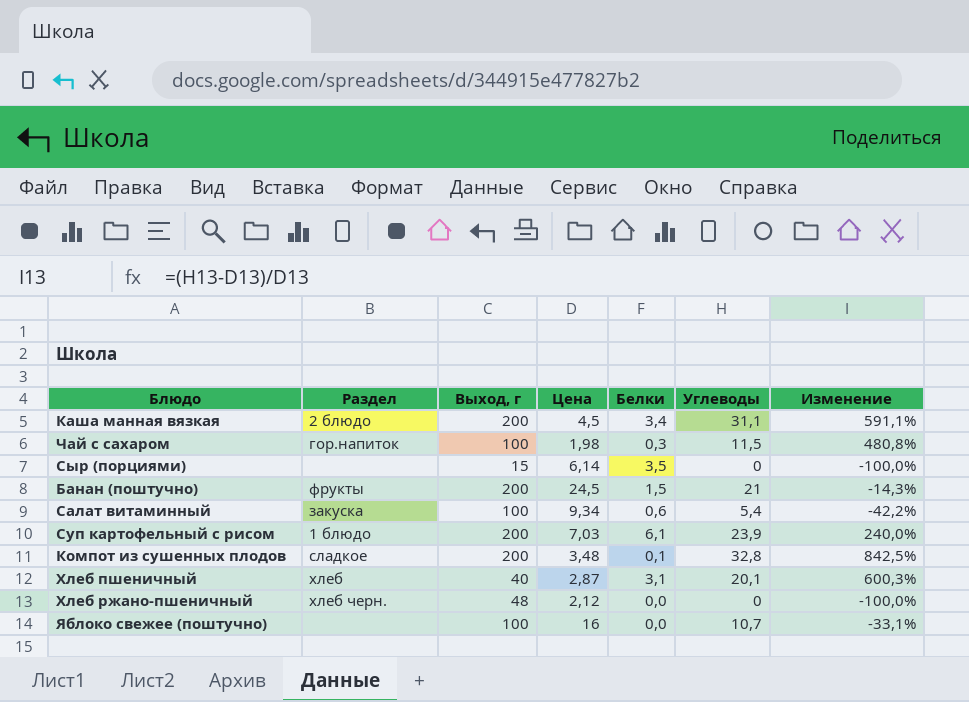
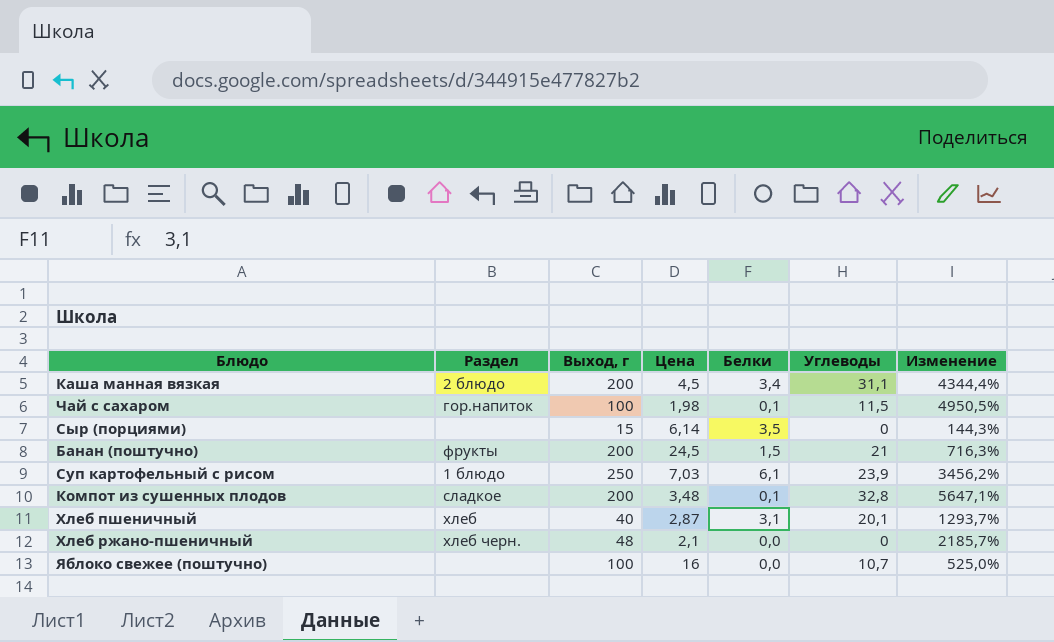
column Изменение | formula: ([Углеводы] - [Цена]) / [Цена] -> ([Выход, г] - [Цена]) / [Цена]
row Салат витаминный: закуска | 100 | 9,34 | 0,6 | 5,4 | -42,2% -> none
Чай с сахаром | Белки: 0,3 -> 0,1
Суп картофельный с рисом | Выход, г: 200 -> 250
Хлеб ржано-пшеничный | Цена: 2,12 -> 2,1

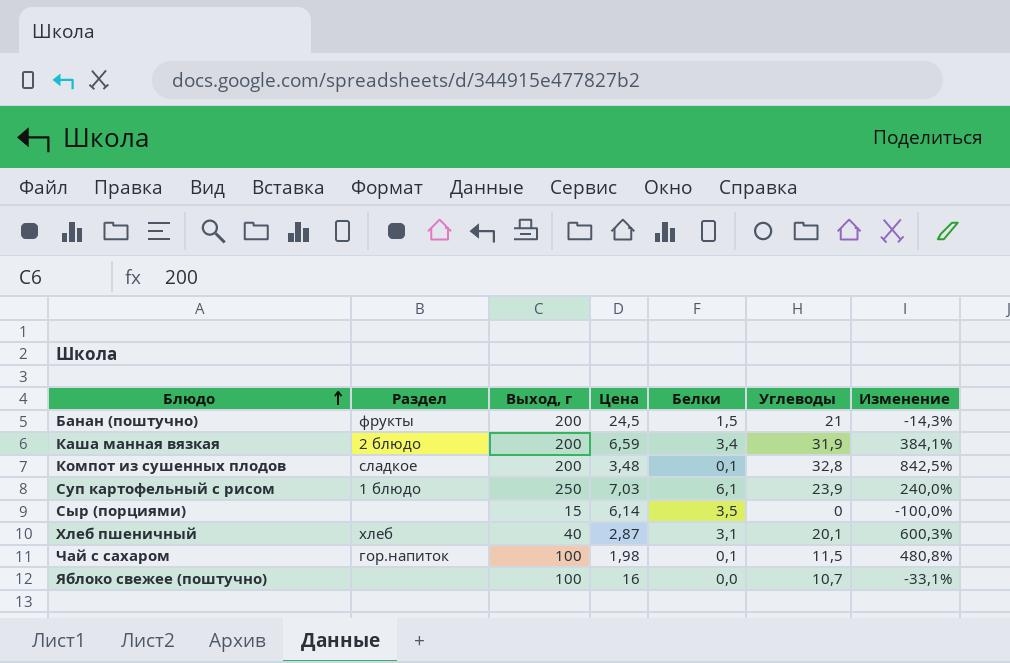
row order: none -> Блюдо ascending
column Изменение | formula: ([Выход, г] - [Цена]) / [Цена] -> ([Углеводы] - [Цена]) / [Цена]
row Хлеб ржано-пшеничный: хлеб черн. | 48 | 2,1 | 0,0 | 0 | 2185,7% -> none
Каша манная вязкая | Цена: 4,5 -> 6,59
Каша манная вязкая | Углеводы: 31,1 -> 31,9

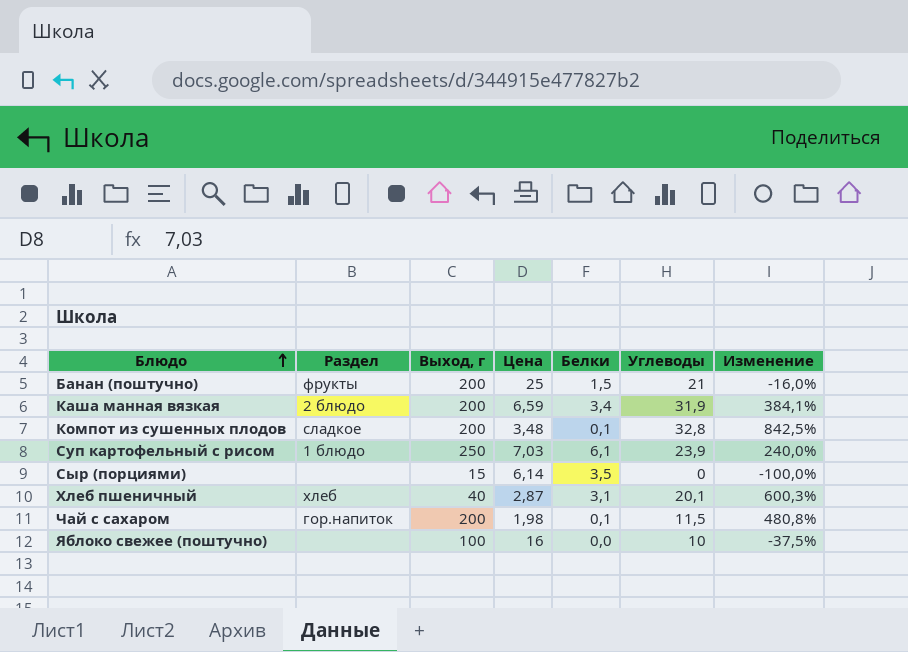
Банан (поштучно) | Цена: 24,5 -> 25
Банан (поштучно) | Изменение: -14,3% -> -16,0%
Чай с сахаром | Выход, г: 100 -> 200
Яблоко свежее (поштучно) | Углеводы: 10,7 -> 10
Яблоко свежее (поштучно) | Изменение: -33,1% -> -37,5%

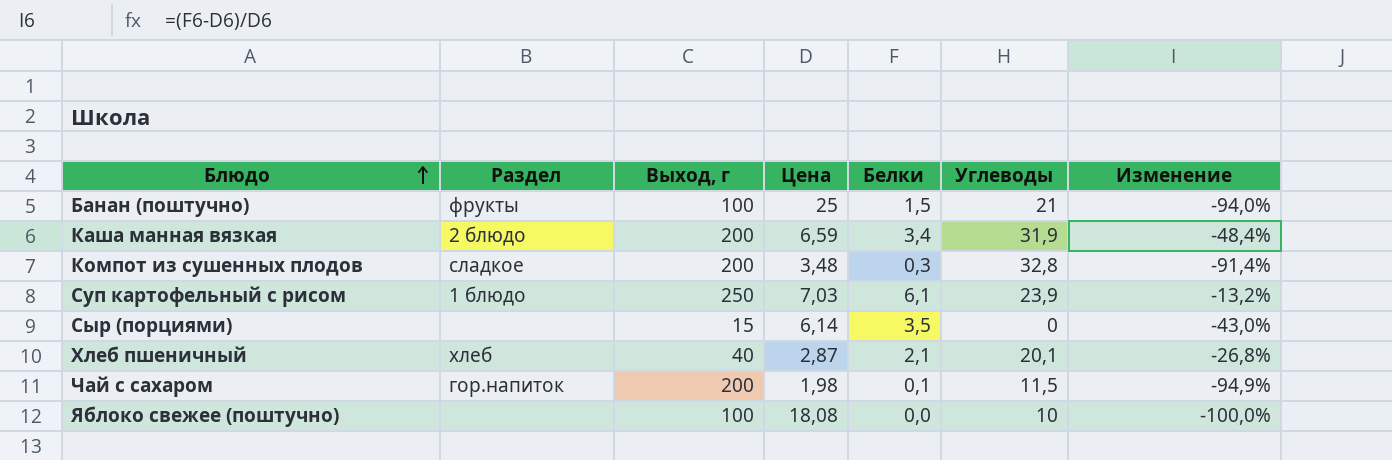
column Изменение | formula: ([Углеводы] - [Цена]) / [Цена] -> ([Белки] - [Цена]) / [Цена]
Банан (поштучно) | Выход, г: 200 -> 100
Компот из сушенных плодов | Белки: 0,1 -> 0,3
Хлеб пшеничный | Белки: 3,1 -> 2,1
Яблоко свежее (поштучно) | Цена: 16 -> 18,08

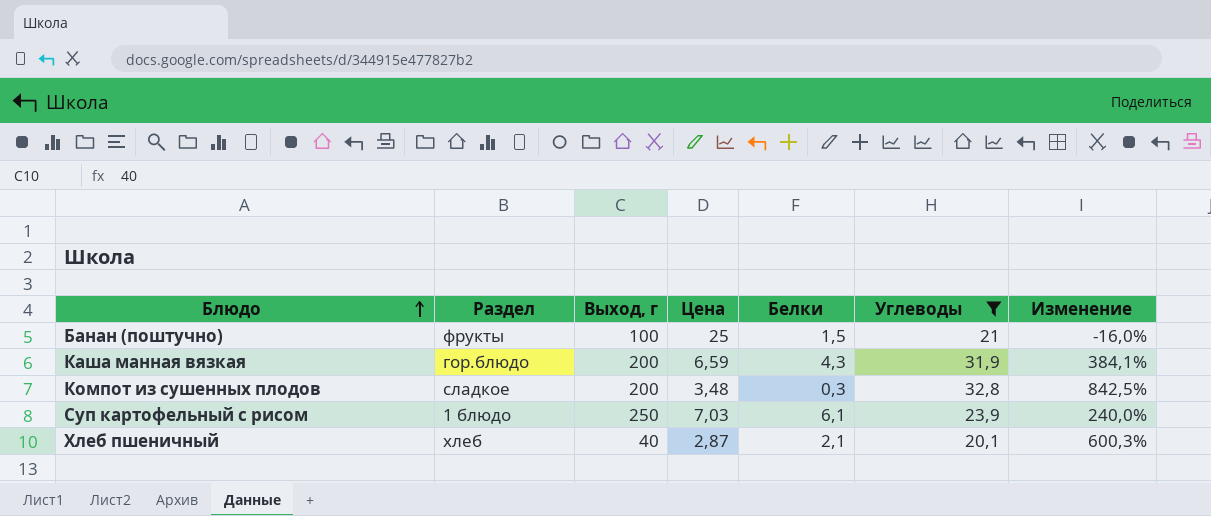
filter: none -> Углеводы >= 20,1
column Изменение | formula: ([Белки] - [Цена]) / [Цена] -> ([Углеводы] - [Цена]) / [Цена]
Каша манная вязкая | Раздел: 2 блюдо -> гор.блюдо
Каша манная вязкая | Белки: 3,4 -> 4,3

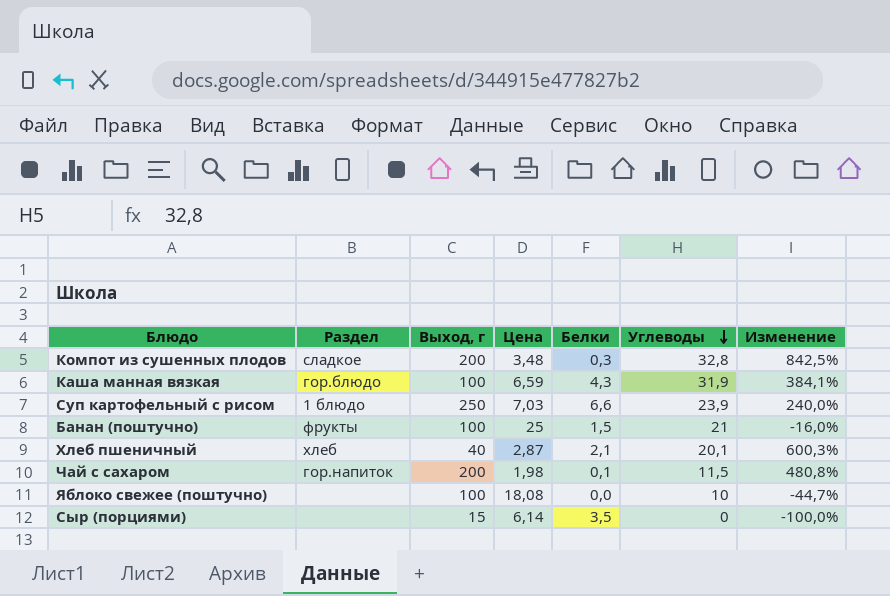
filter: Углеводы >= 20,1 -> none
row order: Блюдо ascending -> Углеводы descending
Каша манная вязкая | Выход, г: 200 -> 100
Суп картофельный с рисом | Белки: 6,1 -> 6,6

